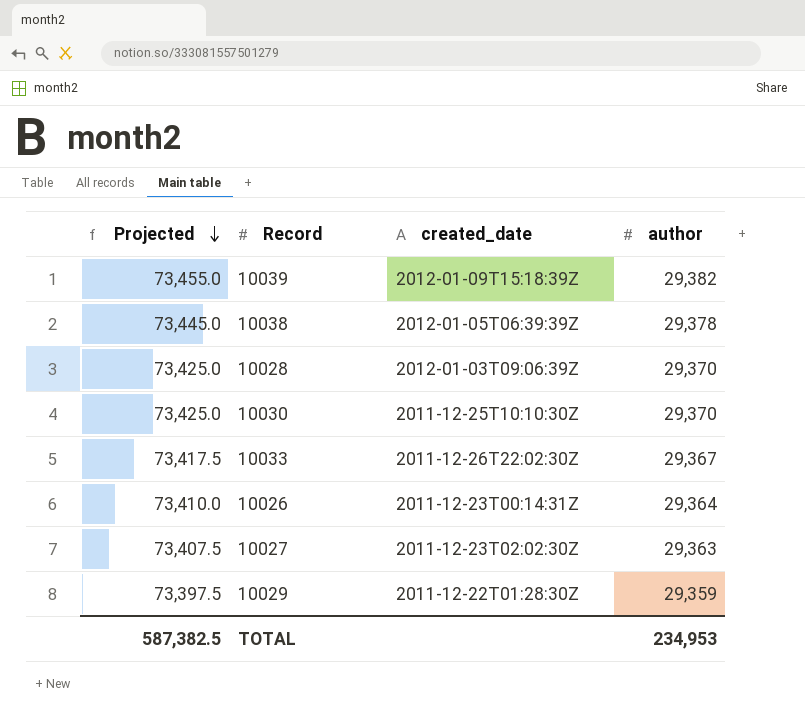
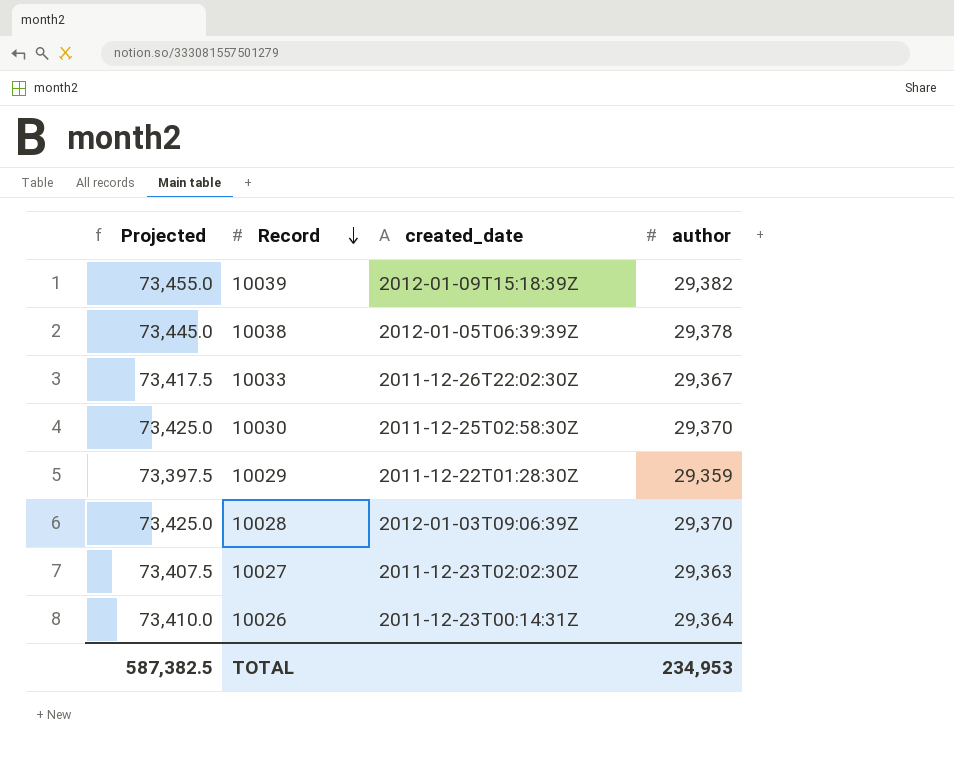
row order: Projected descending -> Record descending
10030 | created_date: 2011-12-25T10:10:30Z -> 2011-12-25T02:58:30Z

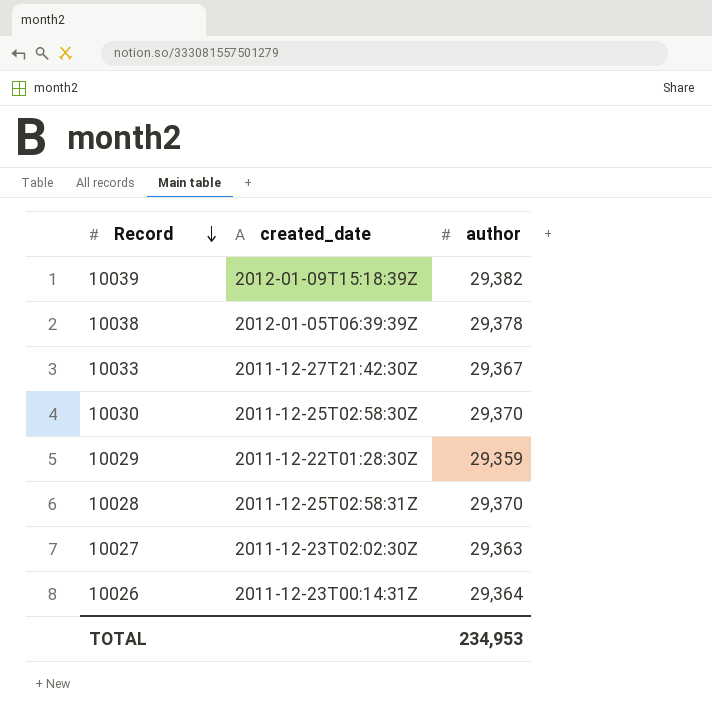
column Projected | formula: [author] * 2.5 -> none
10033 | created_date: 2011-12-26T22:02:30Z -> 2011-12-27T21:42:30Z
10028 | created_date: 2012-01-03T09:06:39Z -> 2011-12-25T02:58:31Z

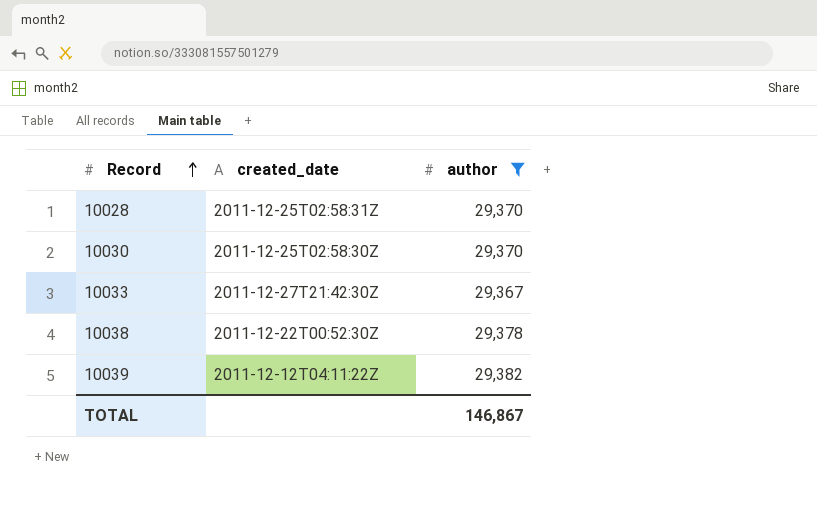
filter: none -> author >= 29,367
row order: Record descending -> Record ascending
10038 | created_date: 2012-01-05T06:39:39Z -> 2011-12-22T00:52:30Z
10039 | created_date: 2012-01-09T15:18:39Z -> 2011-12-12T04:11:22Z
TOTAL | author: 234,953 -> 146,867

